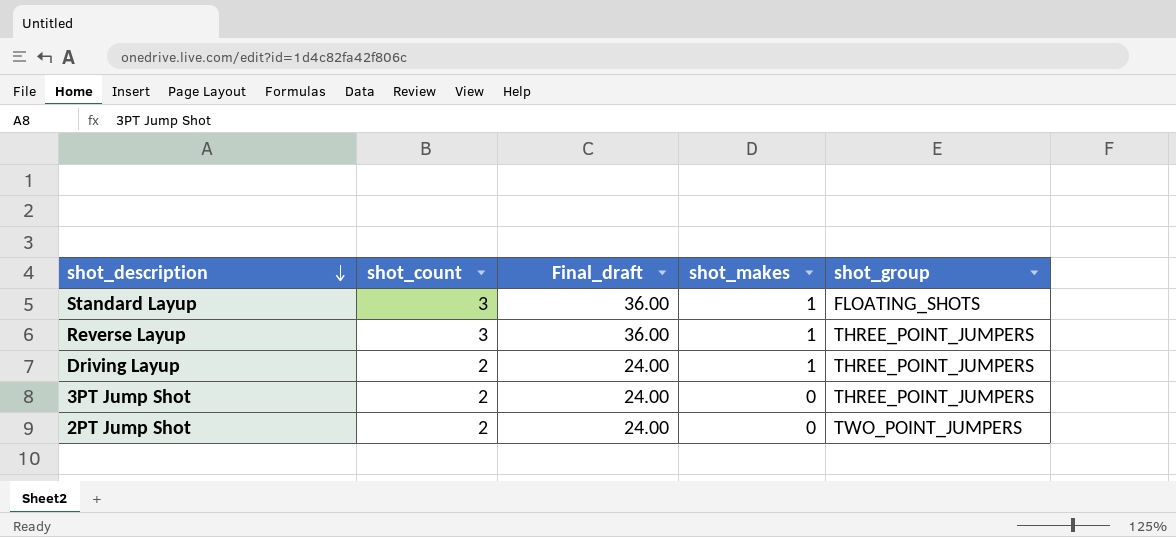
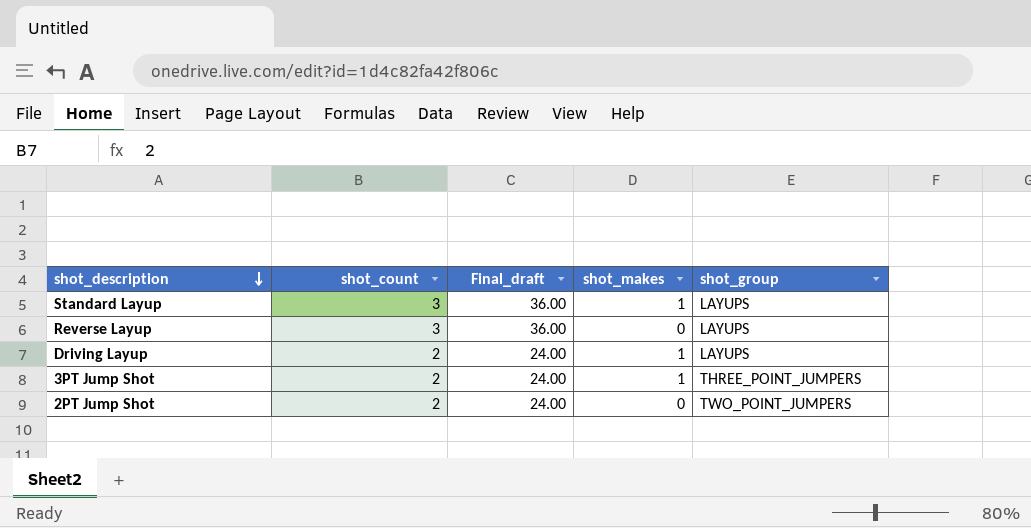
Standard Layup | shot_group: FLOATING_SHOTS -> LAYUPS
Reverse Layup | shot_makes: 1 -> 0
Reverse Layup | shot_group: THREE_POINT_JUMPERS -> LAYUPS
Driving Layup | shot_group: THREE_POINT_JUMPERS -> LAYUPS
3PT Jump Shot | shot_makes: 0 -> 1

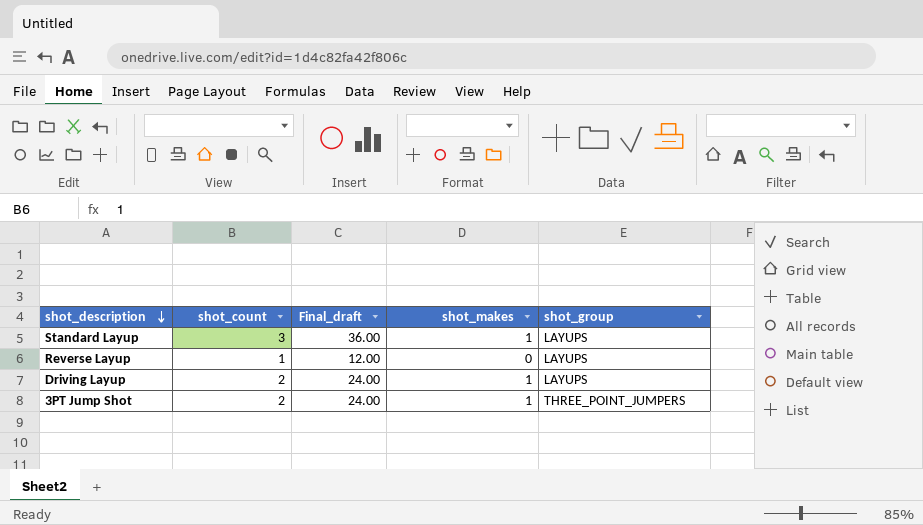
row 2PT Jump Shot: 2 | 24.00 | 0 | TWO_POINT_JUMPERS -> none
Reverse Layup | shot_count: 3 -> 1
Reverse Layup | Final_draft: 36.00 -> 12.00

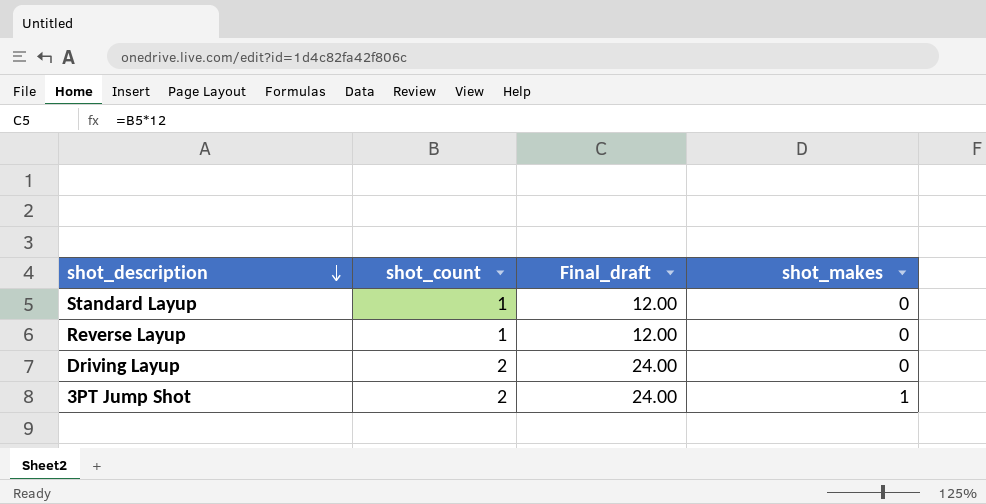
column shot_group | position: 5 -> none
Standard Layup | shot_count: 3 -> 1
Standard Layup | Final_draft: 36.00 -> 12.00
Standard Layup | shot_makes: 1 -> 0
Driving Layup | shot_makes: 1 -> 0

